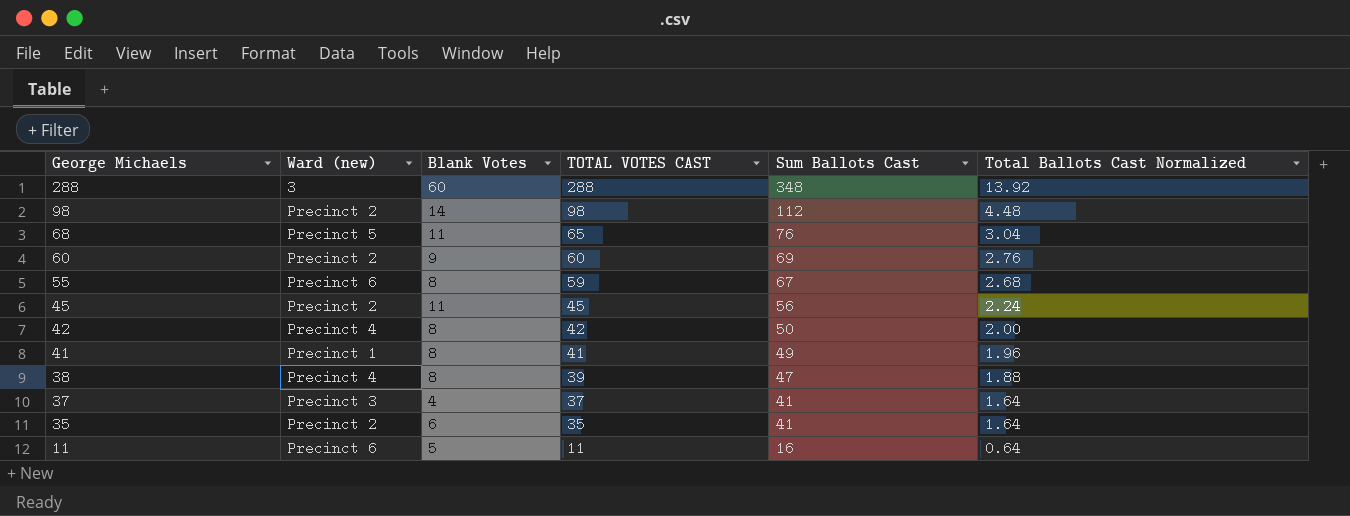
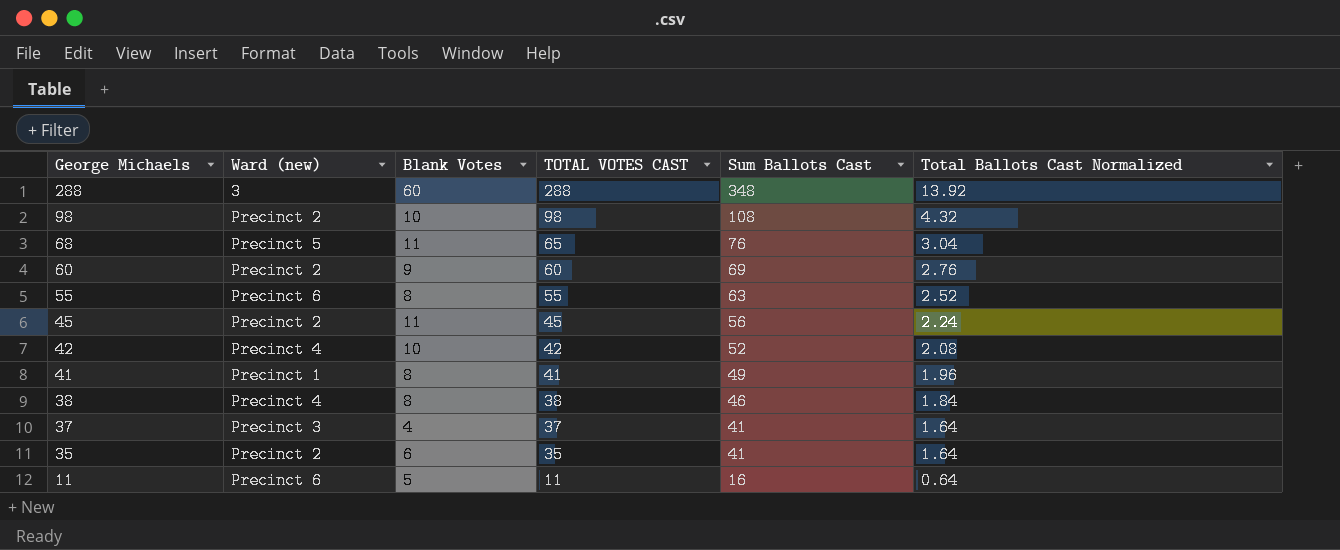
98 | Blank Votes: 14 -> 10
98 | Sum Ballots Cast: 112 -> 108
98 | Total Ballots Cast Normalized: 4.48 -> 4.32
55 | TOTAL VOTES CAST: 59 -> 55
55 | Sum Ballots Cast: 67 -> 63
55 | Total Ballots Cast Normalized: 2.68 -> 2.52
42 | Blank Votes: 8 -> 10
42 | Sum Ballots Cast: 50 -> 52
42 | Total Ballots Cast Normalized: 2.00 -> 2.08
38 | TOTAL VOTES CAST: 39 -> 38
38 | Sum Ballots Cast: 47 -> 46
38 | Total Ballots Cast Normalized: 1.88 -> 1.84

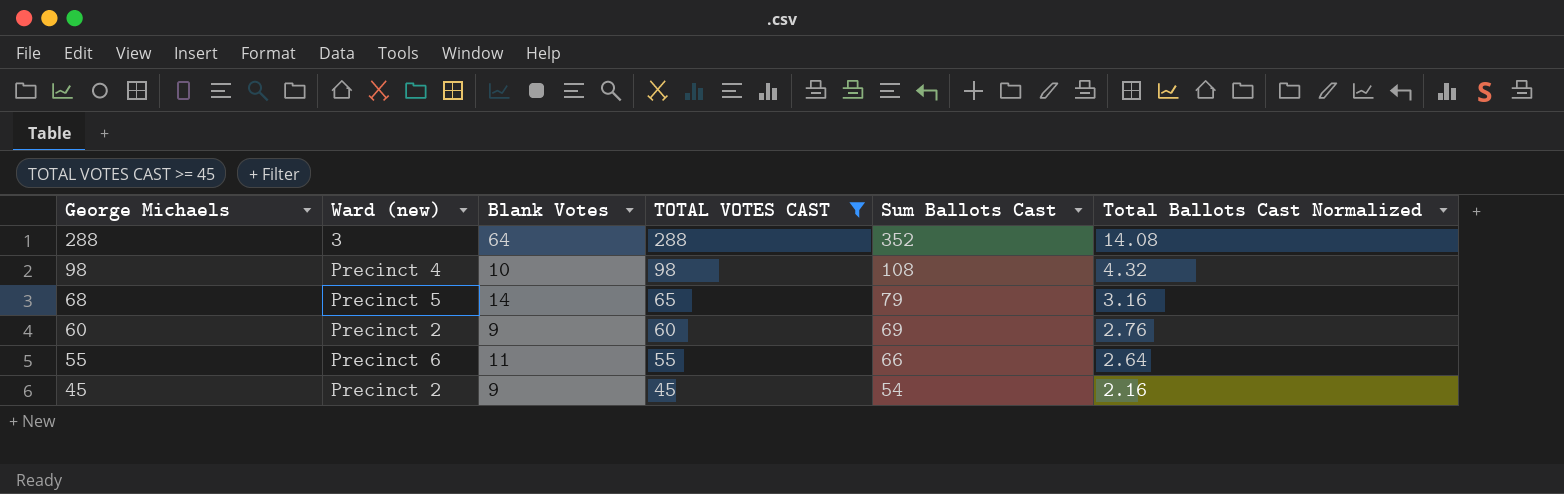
filter: none -> TOTAL VOTES CAST >= 45
288 | Blank Votes: 60 -> 64
288 | Sum Ballots Cast: 348 -> 352
288 | Total Ballots Cast Normalized: 13.92 -> 14.08
98 | Ward (new): Precinct 2 -> Precinct 4
68 | Blank Votes: 11 -> 14
68 | Sum Ballots Cast: 76 -> 79
68 | Total Ballots Cast Normalized: 3.04 -> 3.16
55 | Blank Votes: 8 -> 11
55 | Sum Ballots Cast: 63 -> 66
55 | Total Ballots Cast Normalized: 2.52 -> 2.64
45 | Blank Votes: 11 -> 9
45 | Sum Ballots Cast: 56 -> 54
45 | Total Ballots Cast Normalized: 2.24 -> 2.16

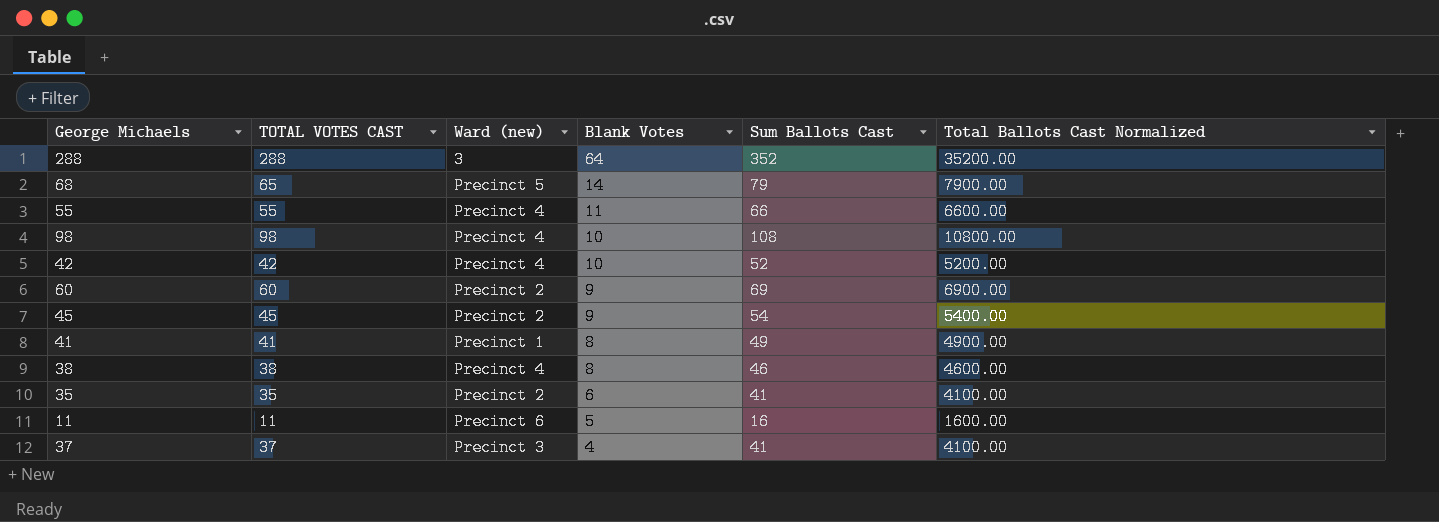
filter: TOTAL VOTES CAST >= 45 -> none
row order: George Michaels descending -> Blank Votes descending
column TOTAL VOTES CAST | position: 4 -> 2
column Total Ballots Cast Normalized | formula: [Sum Ballots Cast] * 0.04 -> [Sum Ballots Cast] * 100
55 | Ward (new): Precinct 6 -> Precinct 4

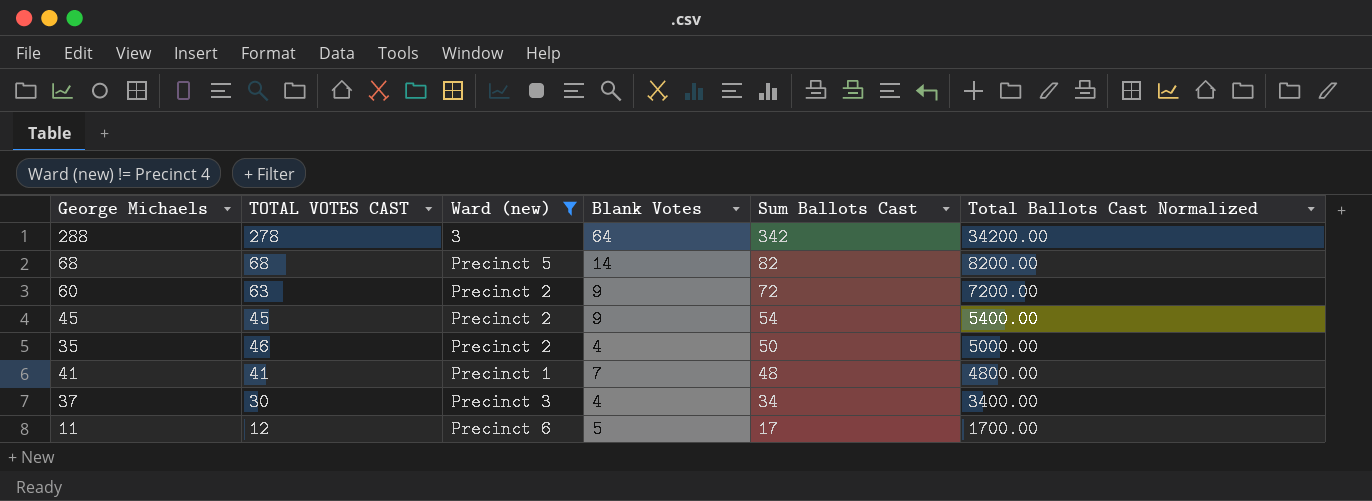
filter: none -> Ward (new) != Precinct 4
row order: Blank Votes descending -> Sum Ballots Cast descending
288 | TOTAL VOTES CAST: 288 -> 278
288 | Sum Ballots Cast: 352 -> 342
288 | Total Ballots Cast Normalized: 35200.00 -> 34200.00
68 | TOTAL VOTES CAST: 65 -> 68
68 | Sum Ballots Cast: 79 -> 82
68 | Total Ballots Cast Normalized: 7900.00 -> 8200.00
60 | TOTAL VOTES CAST: 60 -> 63
60 | Sum Ballots Cast: 69 -> 72
60 | Total Ballots Cast Normalized: 6900.00 -> 7200.00
35 | TOTAL VOTES CAST: 35 -> 46
35 | Blank Votes: 6 -> 4
35 | Sum Ballots Cast: 41 -> 50
35 | Total Ballots Cast Normalized: 4100.00 -> 5000.00
41 | Blank Votes: 8 -> 7
41 | Sum Ballots Cast: 49 -> 48
41 | Total Ballots Cast Normalized: 4900.00 -> 4800.00
37 | TOTAL VOTES CAST: 37 -> 30
37 | Sum Ballots Cast: 41 -> 34
37 | Total Ballots Cast Normalized: 4100.00 -> 3400.00
11 | TOTAL VOTES CAST: 11 -> 12
11 | Sum Ballots Cast: 16 -> 17
11 | Total Ballots Cast Normalized: 1600.00 -> 1700.00

